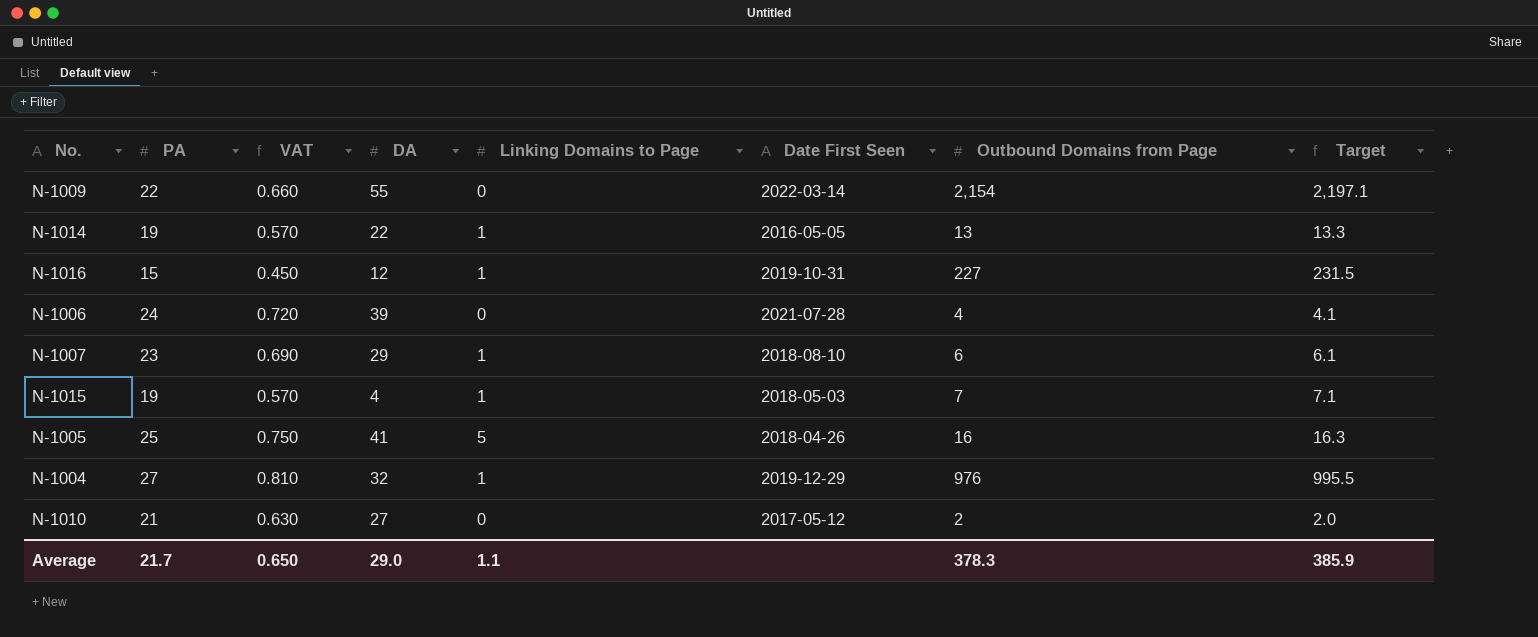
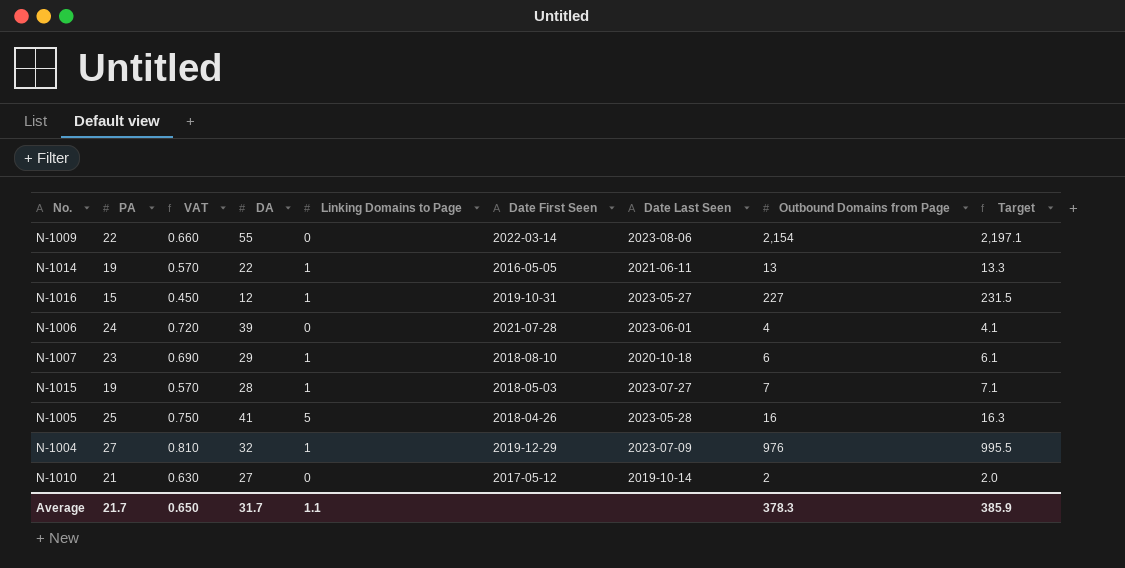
column Date Last Seen | position: none -> 7
N-1015 | DA: 4 -> 28
Average | DA: 29.0 -> 31.7

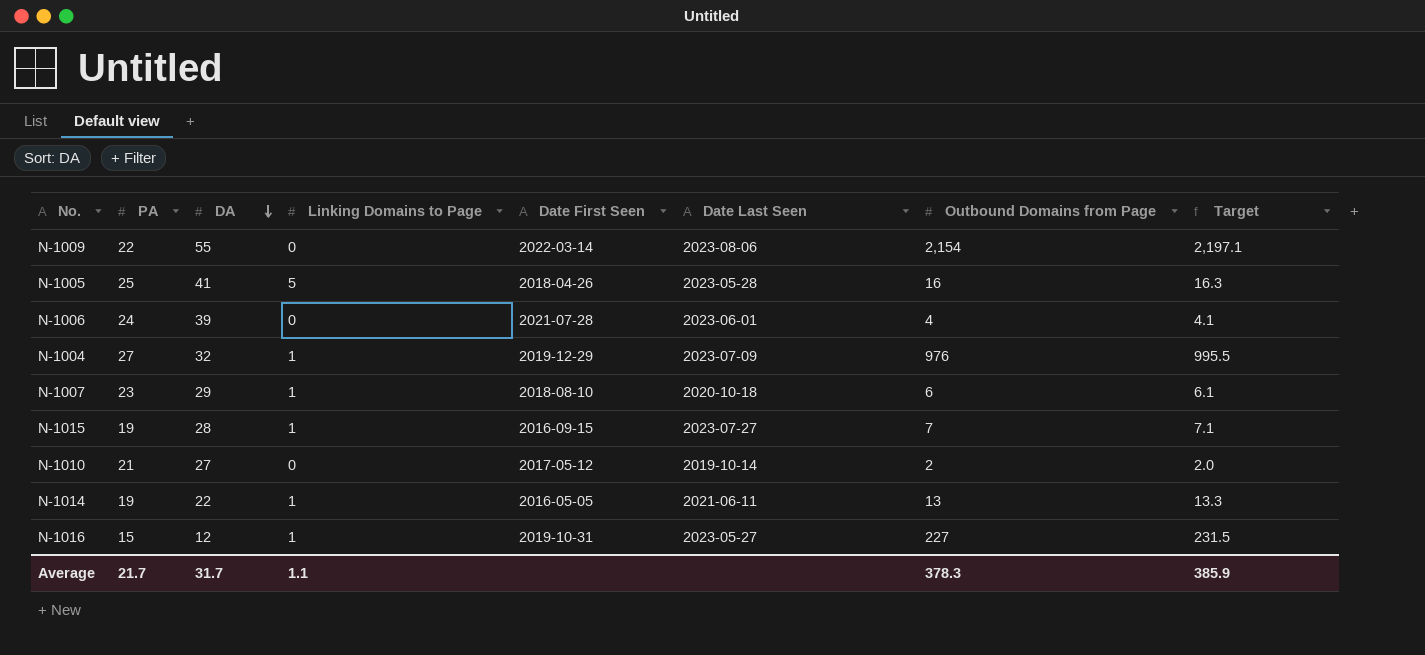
row order: none -> DA descending
column VAT | formula: [PA] * 0.03 -> none
N-1015 | Date First Seen: 2018-05-03 -> 2016-09-15

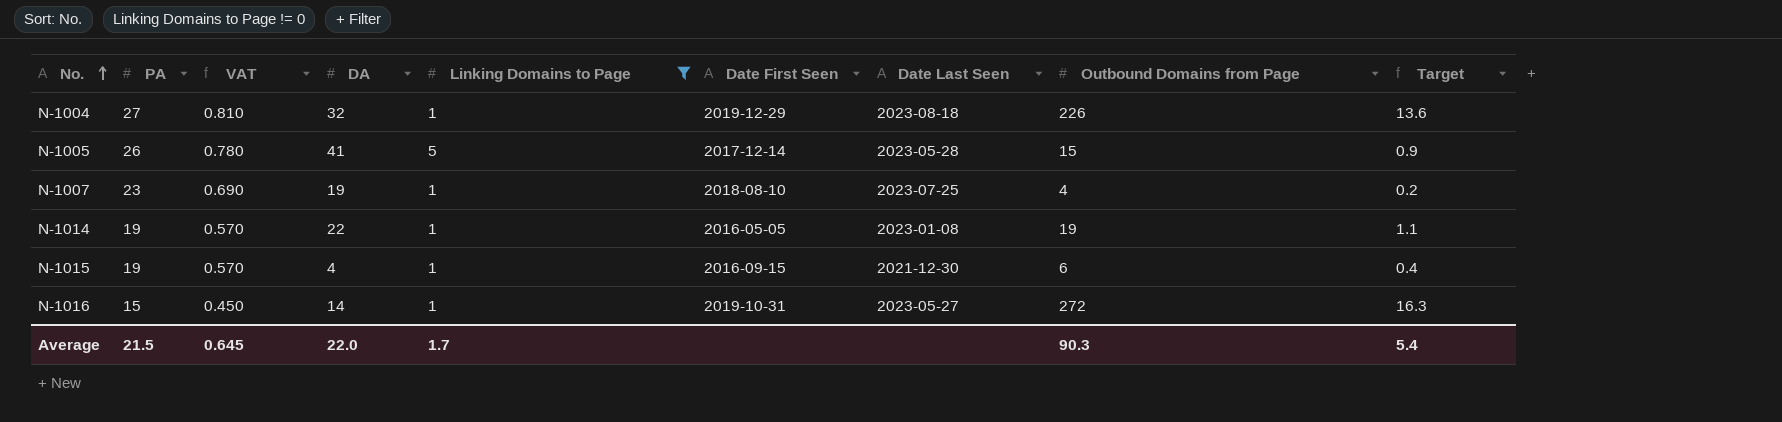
filter: none -> Linking Domains to Page != 0
row order: DA descending -> No. ascending
column VAT | formula: none -> [PA] * 0.03
column Target | formula: [Outbound Domains from Page] * 1.02 -> [Outbound Domains from Page] * 0.06
N-1004 | Date Last Seen: 2023-07-09 -> 2023-08-18
N-1004 | Outbound Domains from Page: 976 -> 226
N-1005 | PA: 25 -> 26
N-1005 | Date First Seen: 2018-04-26 -> 2017-12-14
N-1005 | Outbound Domains from Page: 16 -> 15
N-1007 | DA: 29 -> 19
N-1007 | Date Last Seen: 2020-10-18 -> 2023-07-25
N-1007 | Outbound Domains from Page: 6 -> 4
N-1014 | Date Last Seen: 2021-06-11 -> 2023-01-08
N-1014 | Outbound Domains from Page: 13 -> 19
N-1015 | DA: 28 -> 4
N-1015 | Date Last Seen: 2023-07-27 -> 2021-12-30
N-1015 | Outbound Domains from Page: 7 -> 6
N-1016 | DA: 12 -> 14
N-1016 | Outbound Domains from Page: 227 -> 272
Average | PA: 21.7 -> 21.5
Average | DA: 31.7 -> 22.0
Average | Linking Domains to Page: 1.1 -> 1.7
Average | Outbound Domains from Page: 378.3 -> 90.3
Average | Target: 385.9 -> 5.4

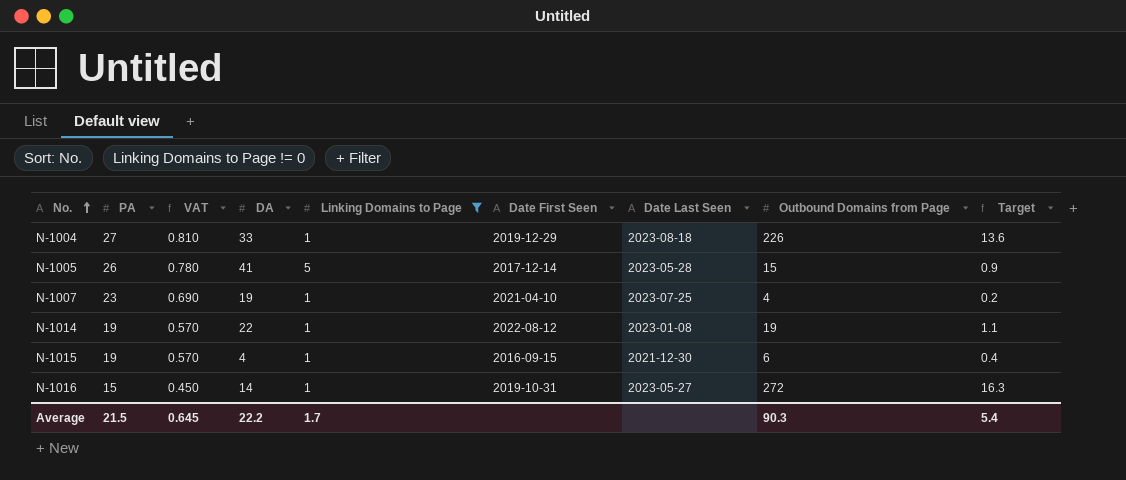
N-1004 | DA: 32 -> 33
N-1007 | Date First Seen: 2018-08-10 -> 2021-04-10
N-1014 | Date First Seen: 2016-05-05 -> 2022-08-12
Average | DA: 22.0 -> 22.2

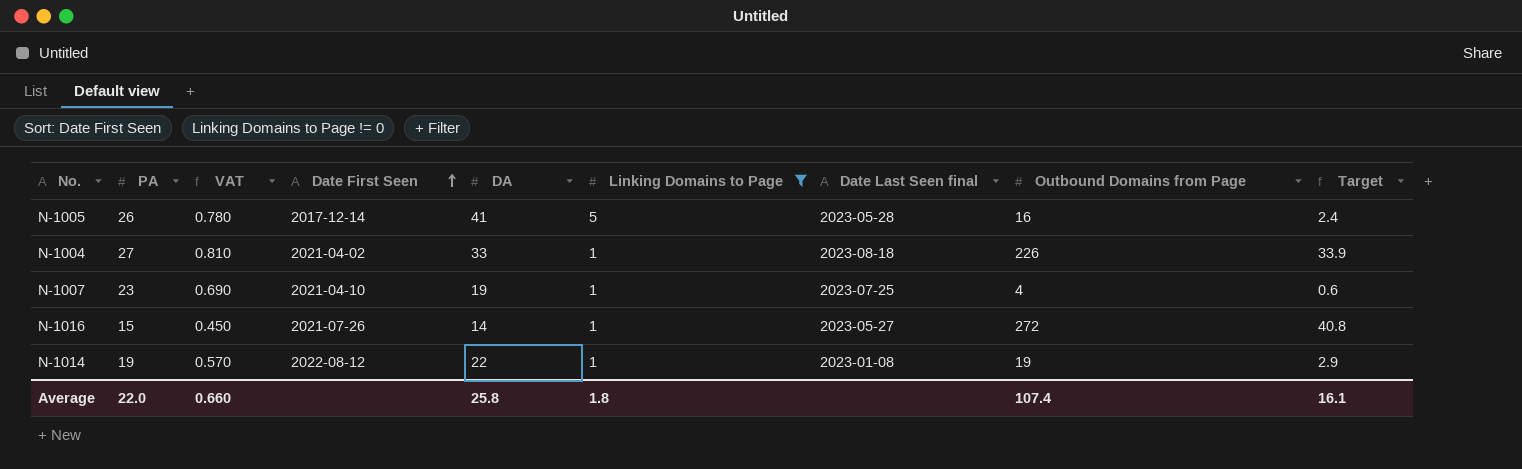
row order: No. ascending -> Date First Seen ascending
column Date First Seen | position: 6 -> 4
column name: Date Last Seen -> Date Last Seen final
column Target | formula: [Outbound Domains from Page] * 0.06 -> [Outbound Domains from Page] * 0.15
row N-1015: 19 | 0.570 | 4 | 1 | 2016-09-15 | 2021-12-30 | 6 | 0.4 -> none
N-1005 | Outbound Domains from Page: 15 -> 16
N-1004 | Date First Seen: 2019-12-29 -> 2021-04-02
N-1016 | Date First Seen: 2019-10-31 -> 2021-07-26
Average | PA: 21.5 -> 22.0
Average | VAT: 0.645 -> 0.660
Average | DA: 22.2 -> 25.8
Average | Linking Domains to Page: 1.7 -> 1.8
Average | Outbound Domains from Page: 90.3 -> 107.4
Average | Target: 5.4 -> 16.1

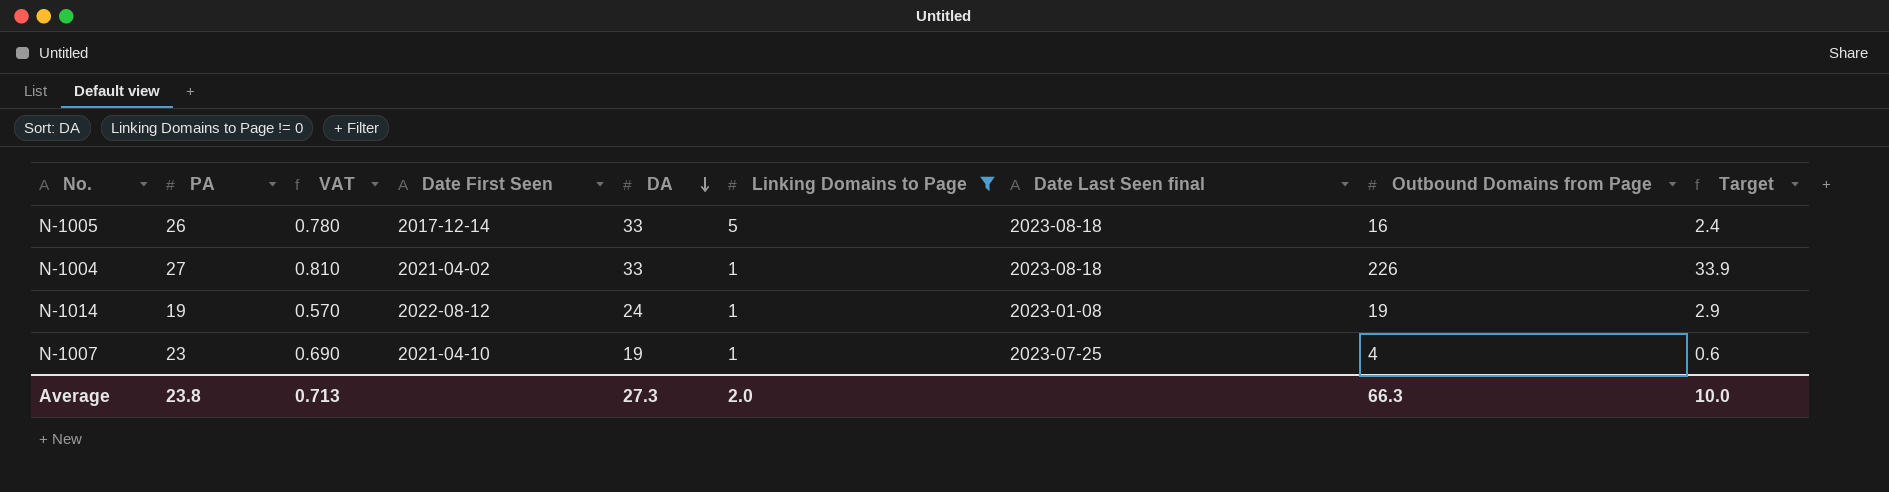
row order: Date First Seen ascending -> DA descending
row N-1016: 15 | 0.450 | 2021-07-26 | 14 | 1 | 2023-05-27 | 272 | 40.8 -> none
N-1005 | DA: 41 -> 33
N-1005 | Date Last Seen final: 2023-05-28 -> 2023-08-18
N-1014 | DA: 22 -> 24
Average | PA: 22.0 -> 23.8
Average | VAT: 0.660 -> 0.713
Average | DA: 25.8 -> 27.3
Average | Linking Domains to Page: 1.8 -> 2.0
Average | Outbound Domains from Page: 107.4 -> 66.3
Average | Target: 16.1 -> 10.0

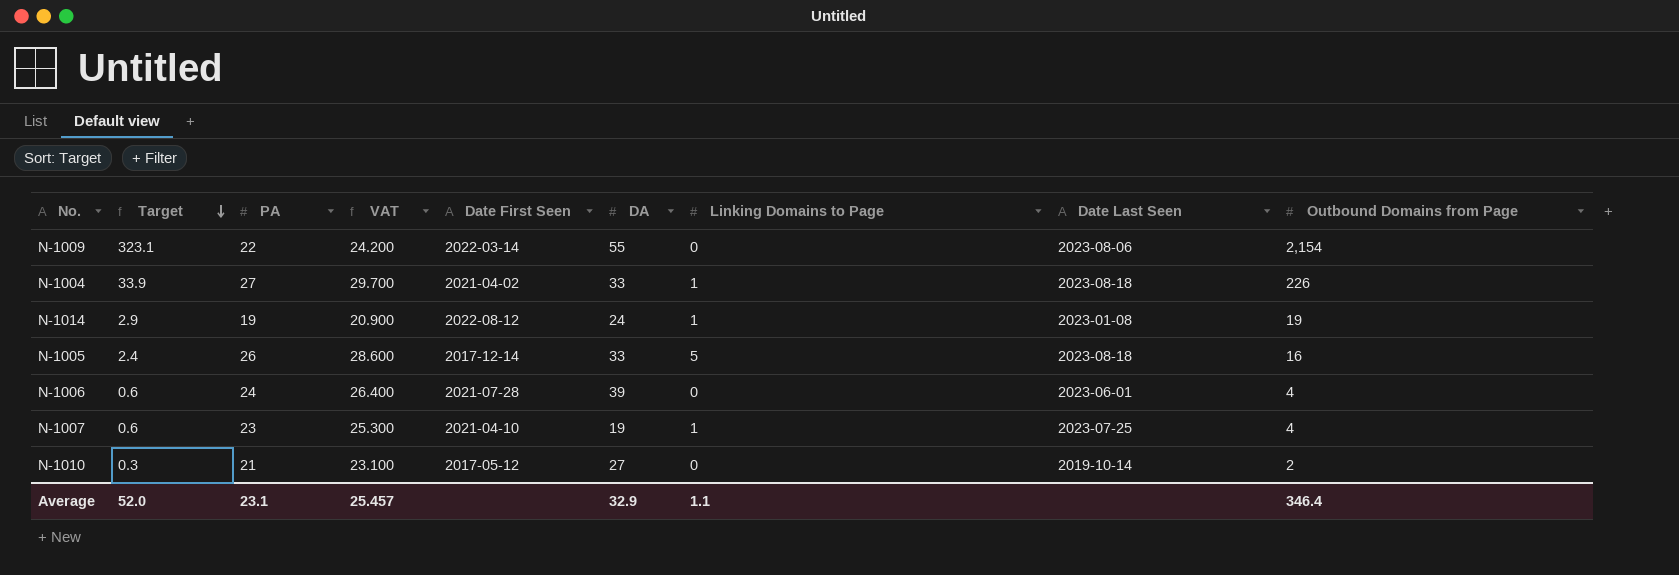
filter: Linking Domains to Page != 0 -> none
row order: DA descending -> Target descending
column Target | position: 9 -> 2
column VAT | formula: [PA] * 0.03 -> [PA] * 1.1
column name: Date Last Seen final -> Date Last Seen
Average | Target: 10.0 -> 52.0
Average | PA: 23.8 -> 23.1
Average | VAT: 0.713 -> 25.457
Average | DA: 27.3 -> 32.9
Average | Linking Domains to Page: 2.0 -> 1.1
Average | Outbound Domains from Page: 66.3 -> 346.4

